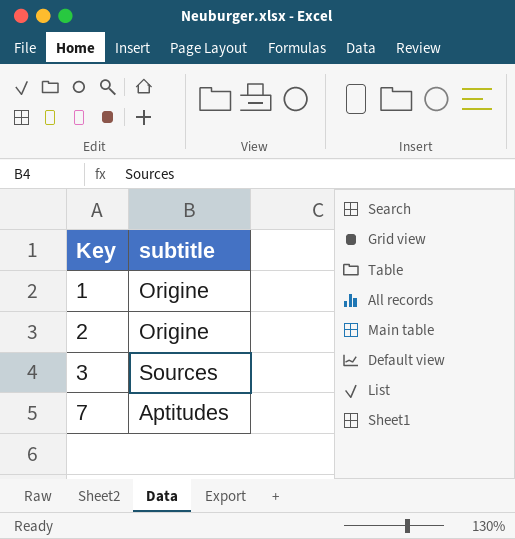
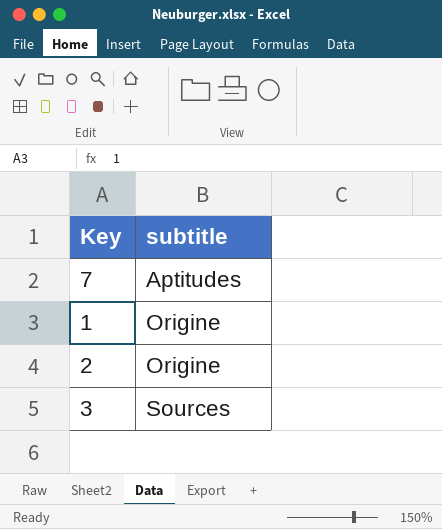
row order: Key ascending -> subtitle ascending

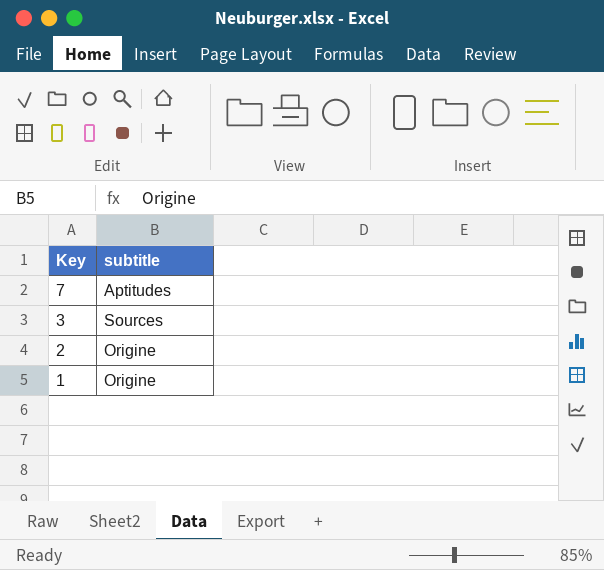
row order: subtitle ascending -> Key descending

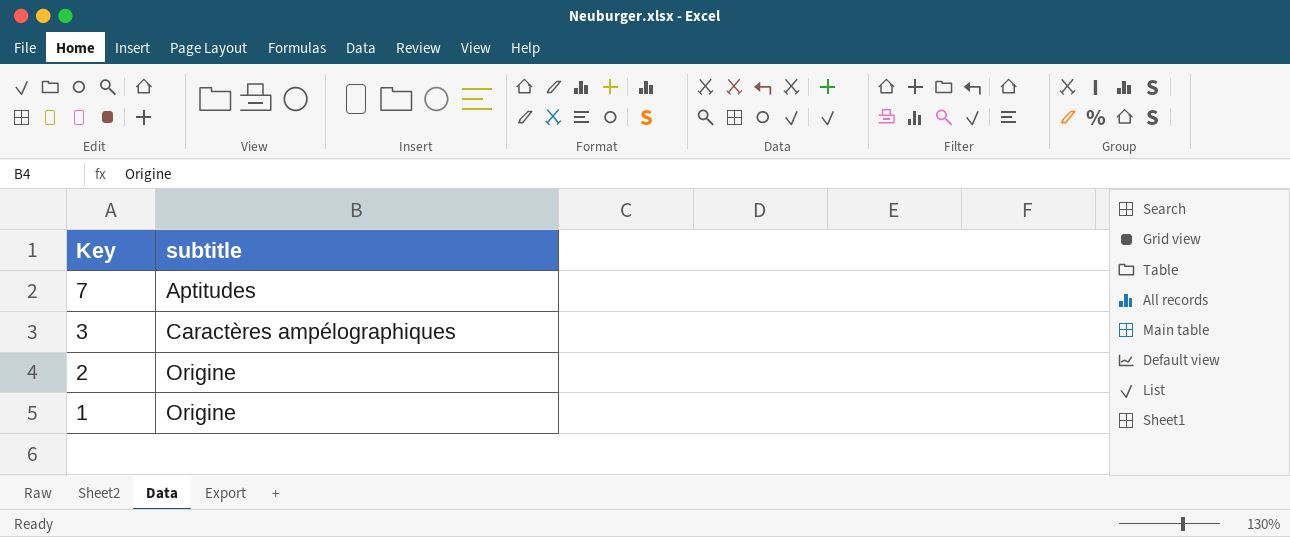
3 | subtitle: Sources -> Caractères ampélographiques

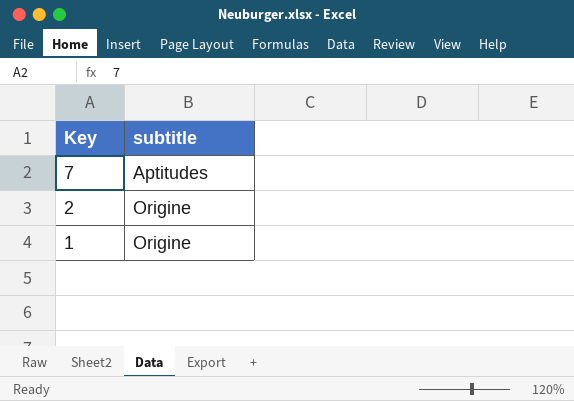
row 3: Caractères ampélographiques -> none

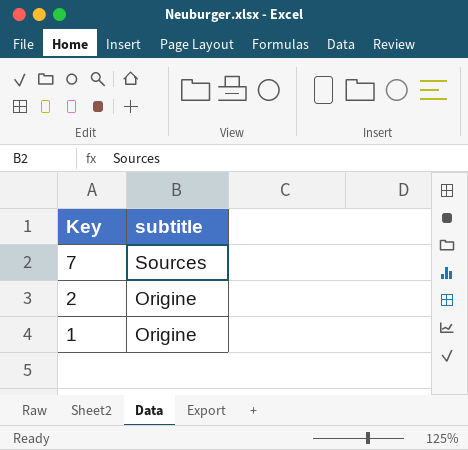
7 | subtitle: Aptitudes -> Sources

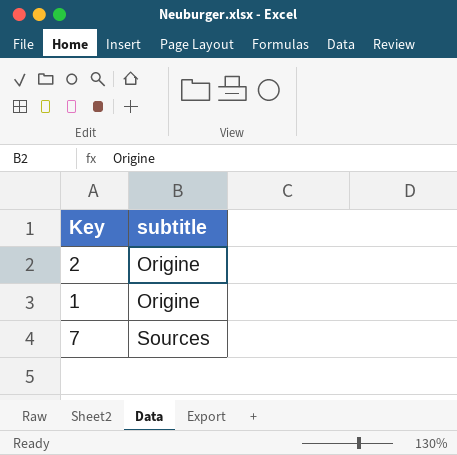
row order: Key descending -> subtitle ascending

